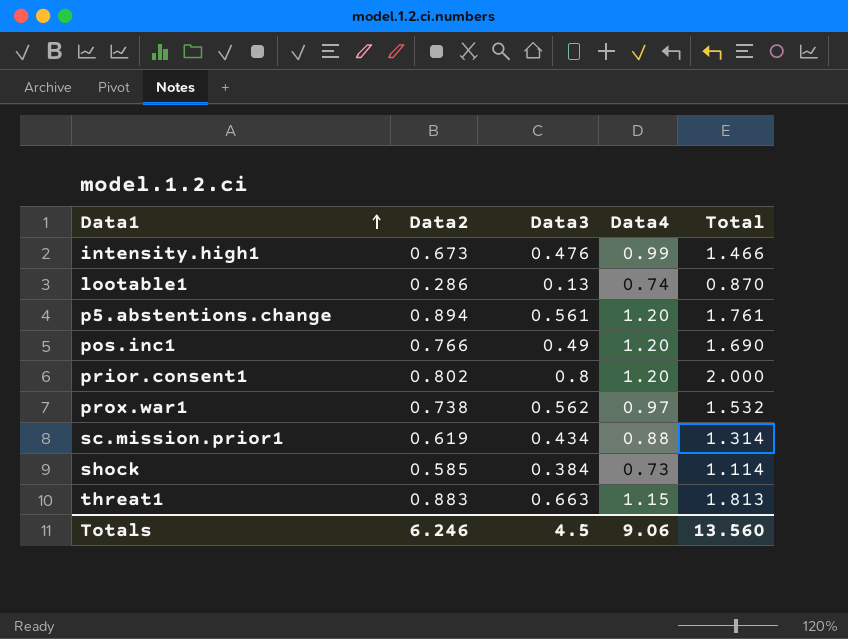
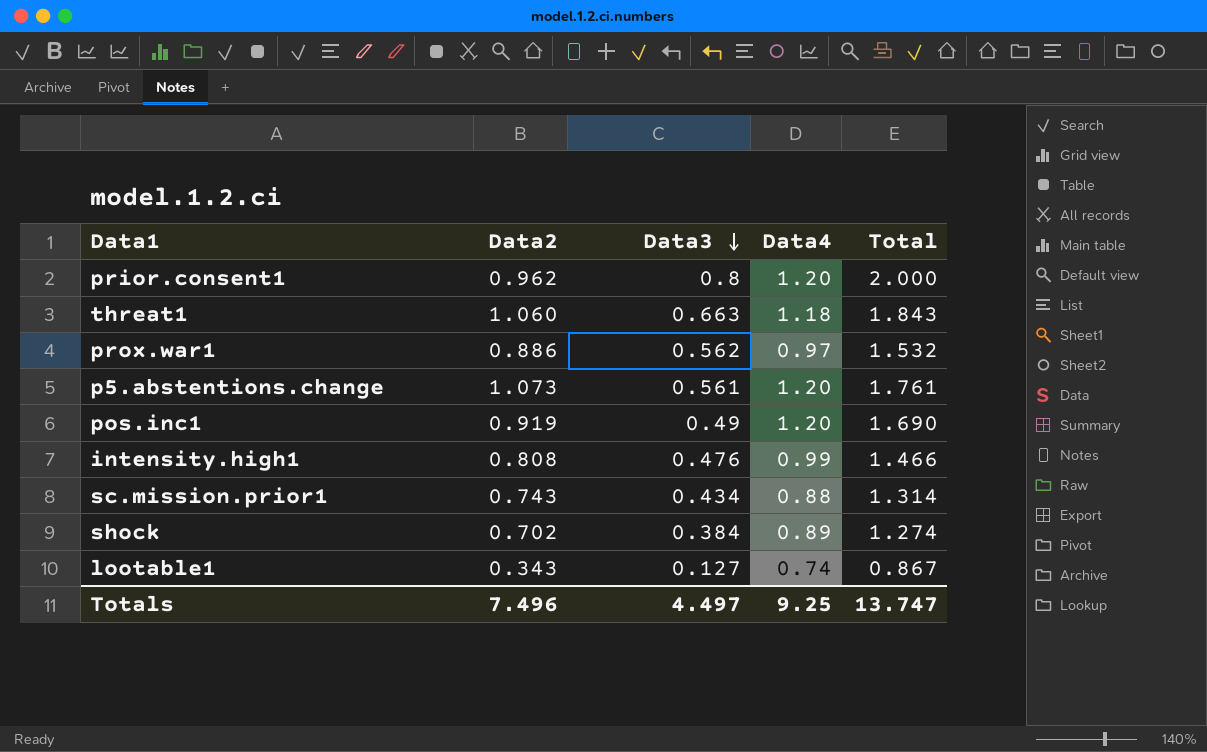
row order: Data1 ascending -> Data3 descending
prior.consent1 | Data2: 0.802 -> 0.962
threat1 | Data2: 0.883 -> 1.060
threat1 | Data4: 1.15 -> 1.18
threat1 | Total: 1.813 -> 1.843
prox.war1 | Data2: 0.738 -> 0.886
p5.abstentions.change | Data2: 0.894 -> 1.073
pos.inc1 | Data2: 0.766 -> 0.919
intensity.high1 | Data2: 0.673 -> 0.808
sc.mission.prior1 | Data2: 0.619 -> 0.743
shock | Data2: 0.585 -> 0.702
shock | Data4: 0.73 -> 0.89
shock | Total: 1.114 -> 1.274
lootable1 | Data2: 0.286 -> 0.343
lootable1 | Data3: 0.13 -> 0.127
lootable1 | Total: 0.870 -> 0.867
Totals | Data2: 6.246 -> 7.496
Totals | Data3: 4.5 -> 4.497
Totals | Data4: 9.06 -> 9.25
Totals | Total: 13.560 -> 13.747

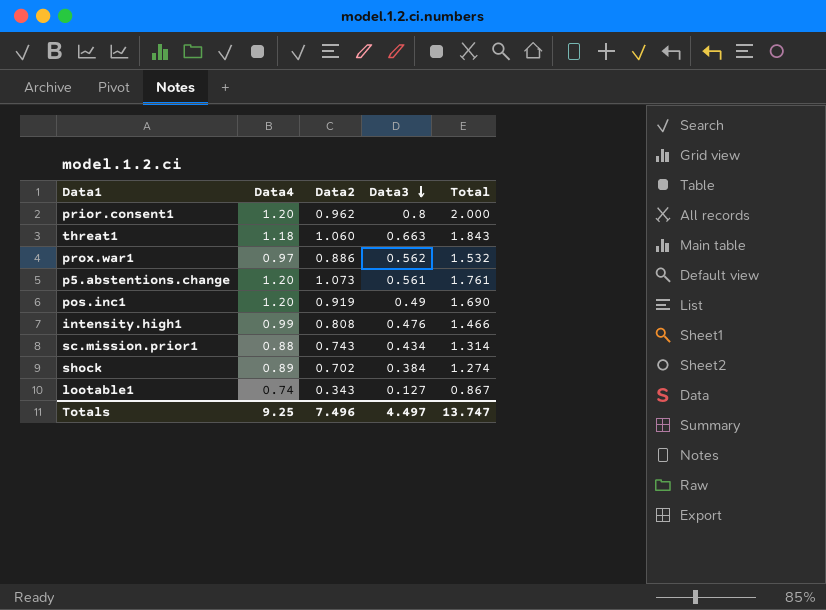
column Data4 | position: 4 -> 2

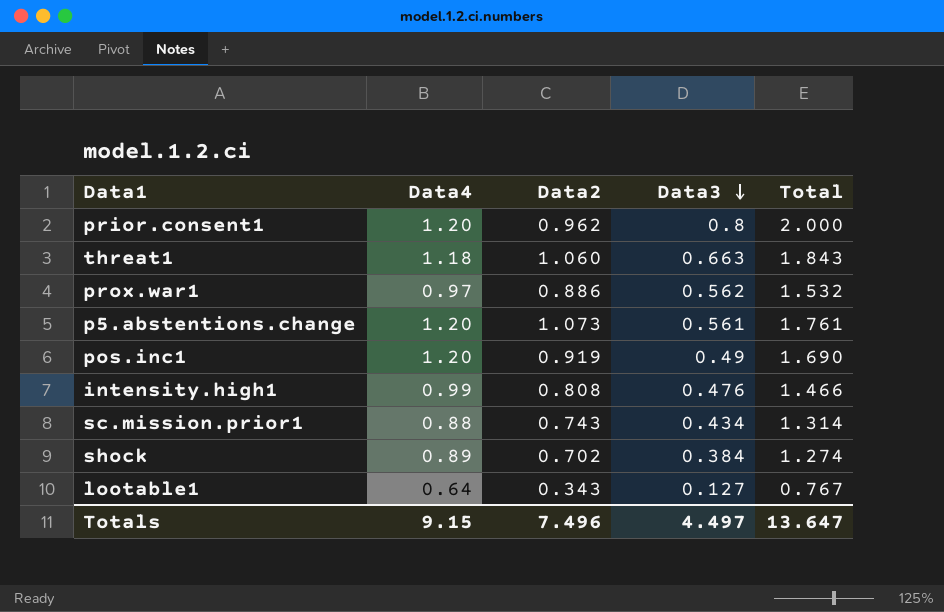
lootable1 | Data4: 0.74 -> 0.64
lootable1 | Total: 0.867 -> 0.767
Totals | Data4: 9.25 -> 9.15
Totals | Total: 13.747 -> 13.647

